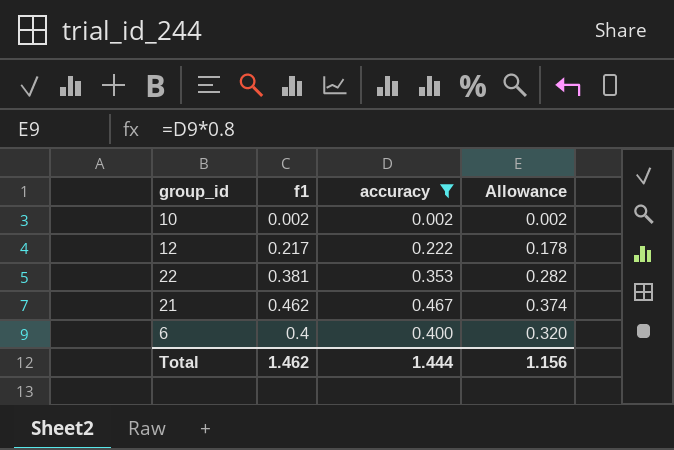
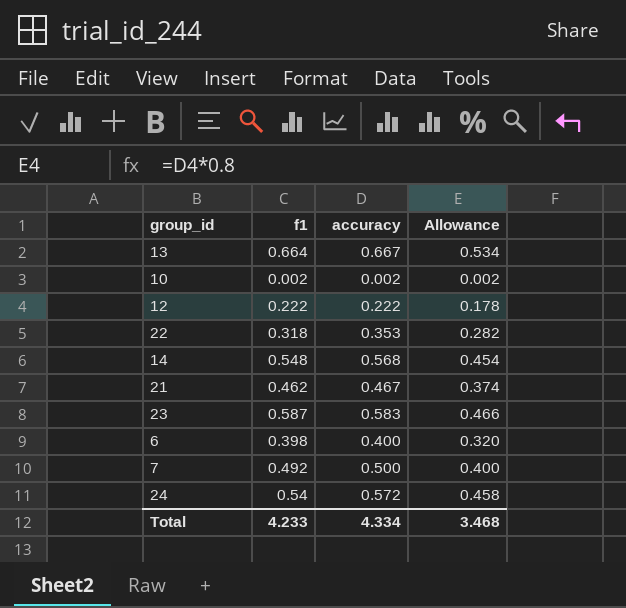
filter: accuracy <= 0.467 -> none
12 | f1: 0.217 -> 0.222
22 | f1: 0.381 -> 0.318
6 | f1: 0.4 -> 0.398
Total | f1: 1.462 -> 4.233
Total | accuracy: 1.444 -> 4.334
Total | Allowance: 1.156 -> 3.468

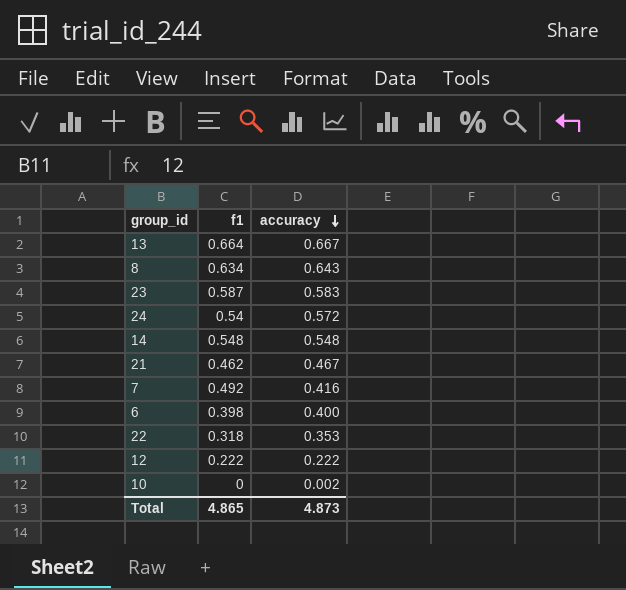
row order: none -> accuracy descending
column Allowance | formula: [accuracy] * 0.8 -> none
row 8: none -> 0.634 | 0.643
14 | accuracy: 0.568 -> 0.548
7 | accuracy: 0.500 -> 0.416
10 | f1: 0.002 -> 0
Total | f1: 4.233 -> 4.865
Total | accuracy: 4.334 -> 4.873

